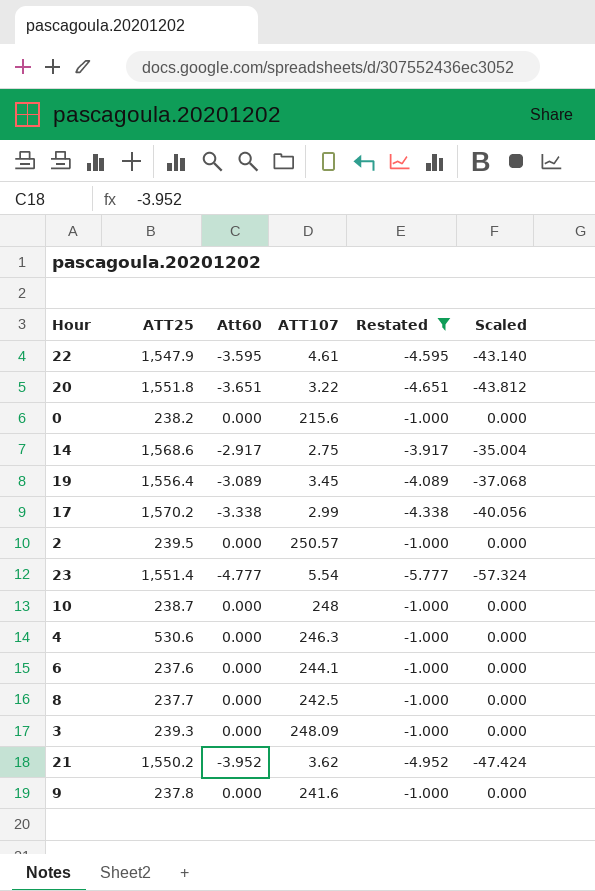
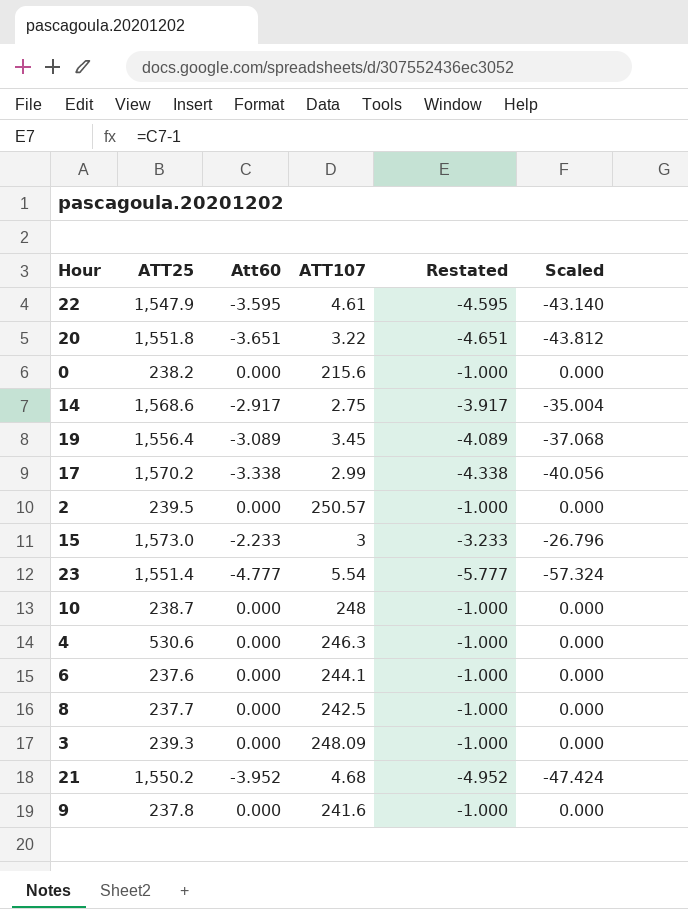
filter: Restated != -3.233 -> none
21 | ATT107: 3.62 -> 4.68

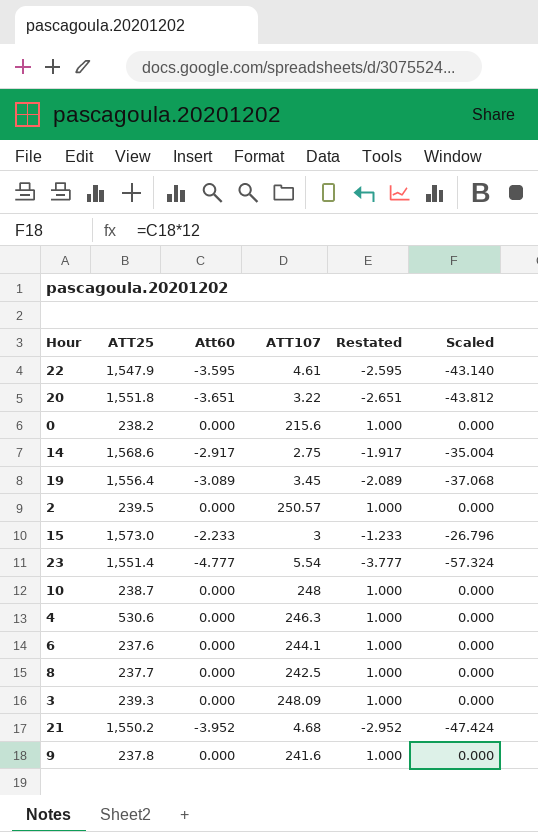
column Restated | formula: [Att60] - 1 -> [Att60] + 1
row 17: 1,570.2 | -3.338 | 2.99 | -4.338 | -40.056 -> none

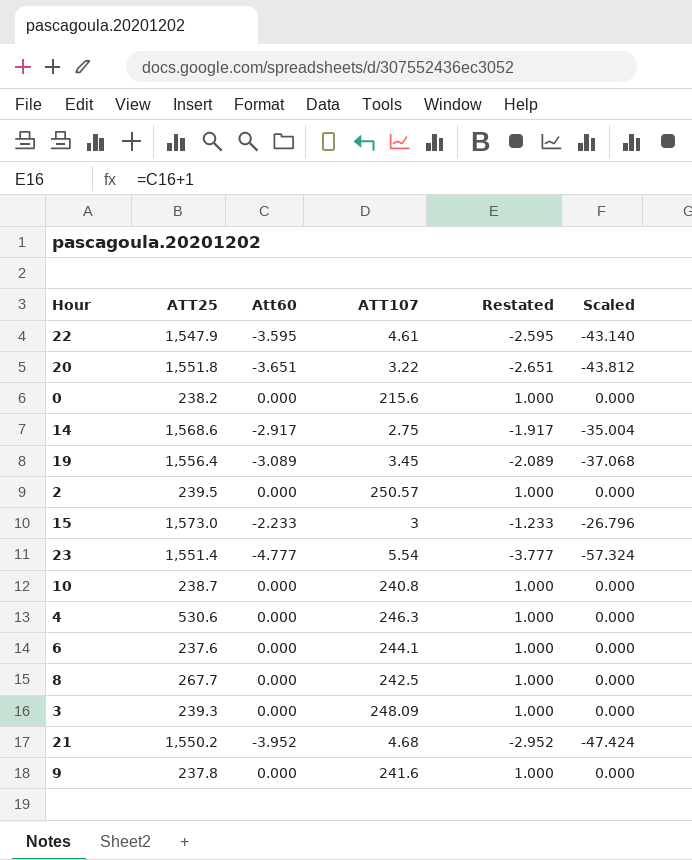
10 | ATT107: 248 -> 240.8
8 | ATT25: 237.7 -> 267.7

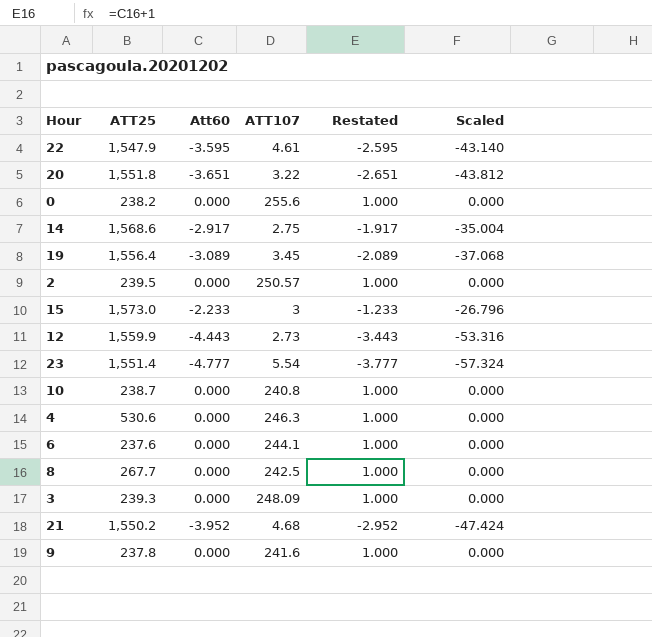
0 | ATT107: 215.6 -> 255.6
row 12: none -> 1,559.9 | -4.443 | 2.73 | -3.443 | -53.316

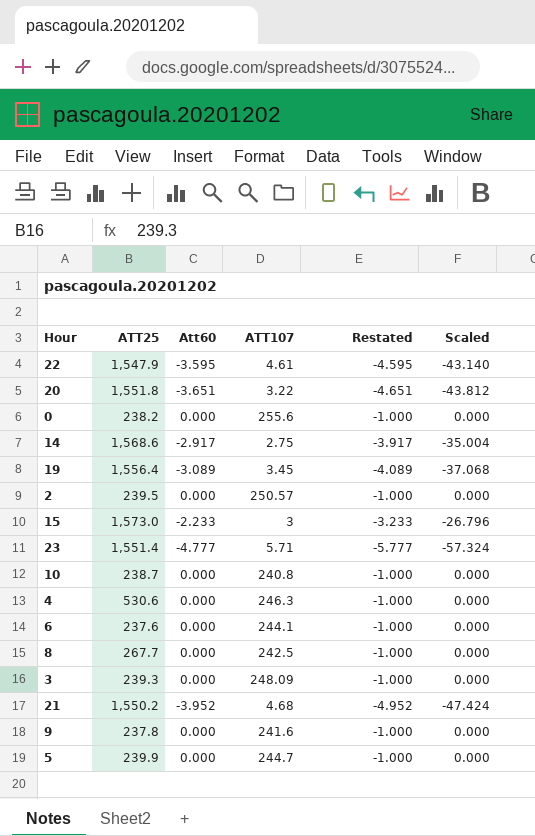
column Restated | formula: [Att60] + 1 -> [Att60] - 1
row 12: 1,559.9 | -4.443 | 2.73 | -3.443 | -53.316 -> none
23 | ATT107: 5.54 -> 5.71
row 5: none -> 239.9 | 0.000 | 244.7 | -1.000 | 0.000

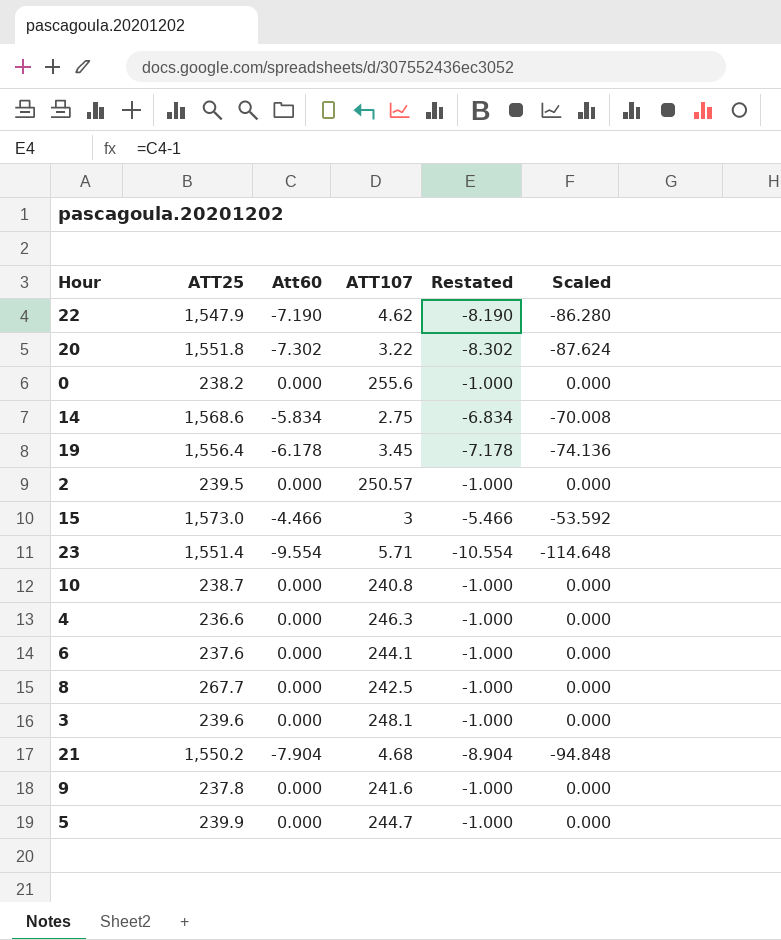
22 | Att60: -3.595 -> -7.190
22 | ATT107: 4.61 -> 4.62
22 | Restated: -4.595 -> -8.190
22 | Scaled: -43.140 -> -86.280
20 | Att60: -3.651 -> -7.302
20 | Restated: -4.651 -> -8.302
20 | Scaled: -43.812 -> -87.624
14 | Att60: -2.917 -> -5.834
14 | Restated: -3.917 -> -6.834
14 | Scaled: -35.004 -> -70.008
19 | Att60: -3.089 -> -6.178
19 | Restated: -4.089 -> -7.178
19 | Scaled: -37.068 -> -74.136
15 | Att60: -2.233 -> -4.466
15 | Restated: -3.233 -> -5.466
15 | Scaled: -26.796 -> -53.592
23 | Att60: -4.777 -> -9.554
23 | Restated: -5.777 -> -10.554
23 | Scaled: -57.324 -> -114.648
4 | ATT25: 530.6 -> 236.6
3 | ATT25: 239.3 -> 239.6
3 | ATT107: 248.09 -> 248.1
21 | Att60: -3.952 -> -7.904
21 | Restated: -4.952 -> -8.904
21 | Scaled: -47.424 -> -94.848

